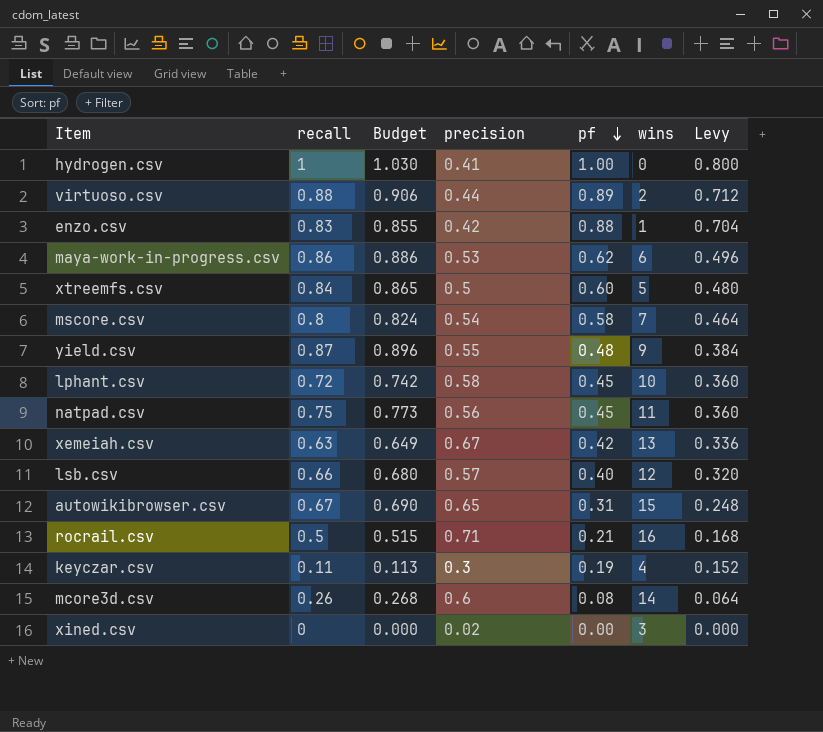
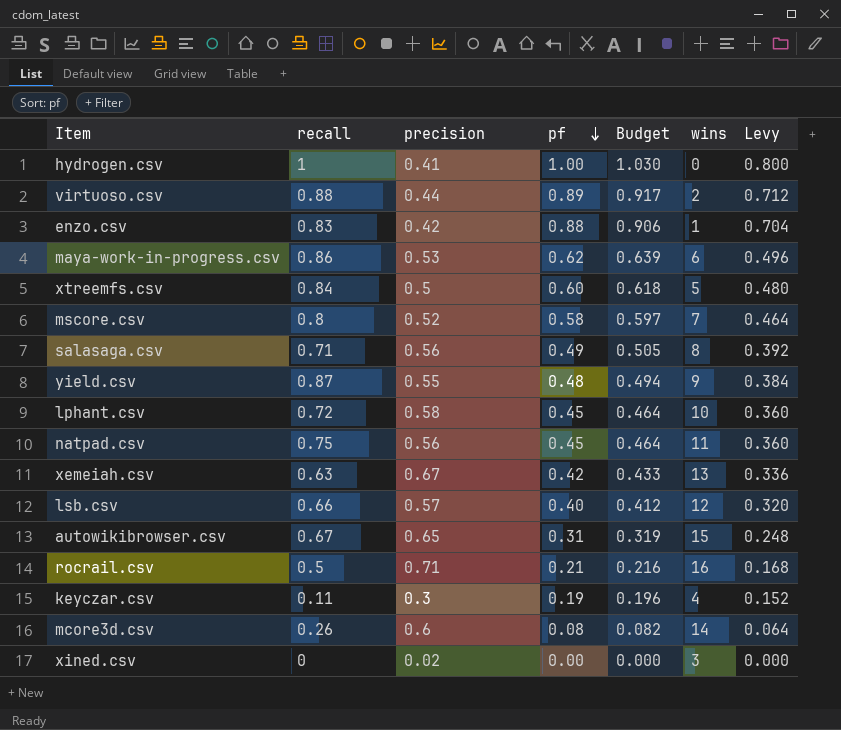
column Budget | formula: [recall] * 1.03 -> [pf] * 1.03
column Budget | position: 3 -> 5
mscore.csv | precision: 0.54 -> 0.52
row salasaga.csv: none -> 0.71 | 0.56 | 0.49 | 0.505 | 8 | 0.392

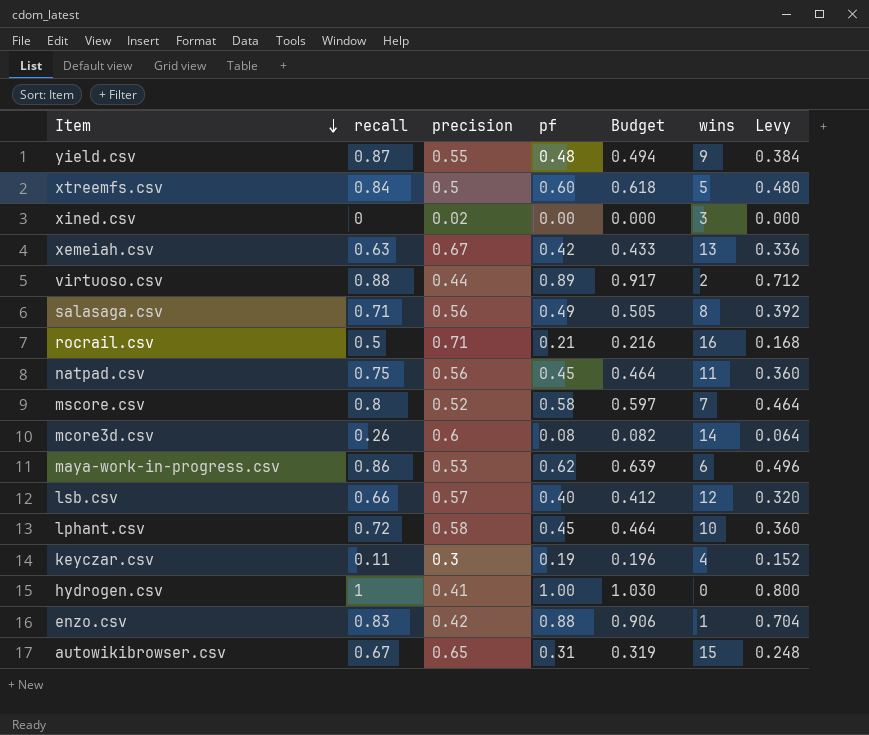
row order: pf descending -> Item descending

